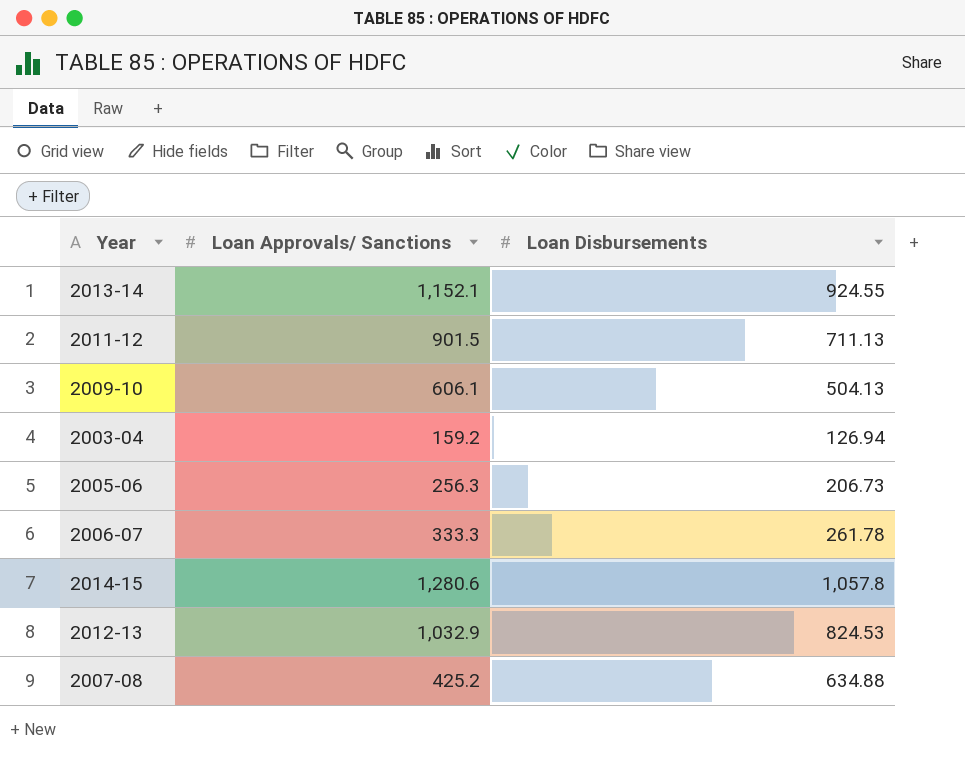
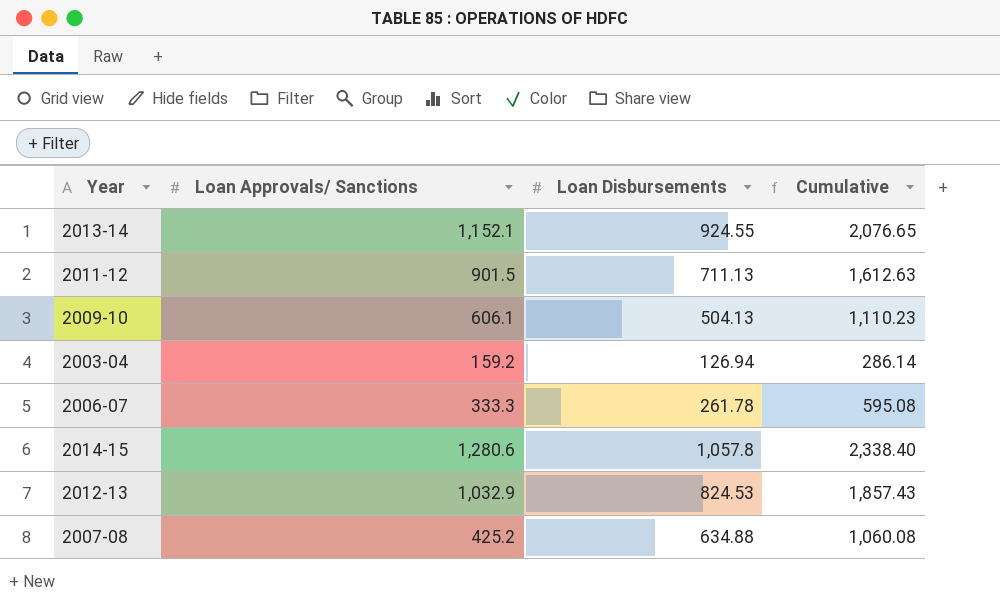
column Cumulative | formula: none -> [Loan Approvals/ Sanctions] + [Loan Disbursements]
row 2005-06: 256.3 | 206.73 -> none

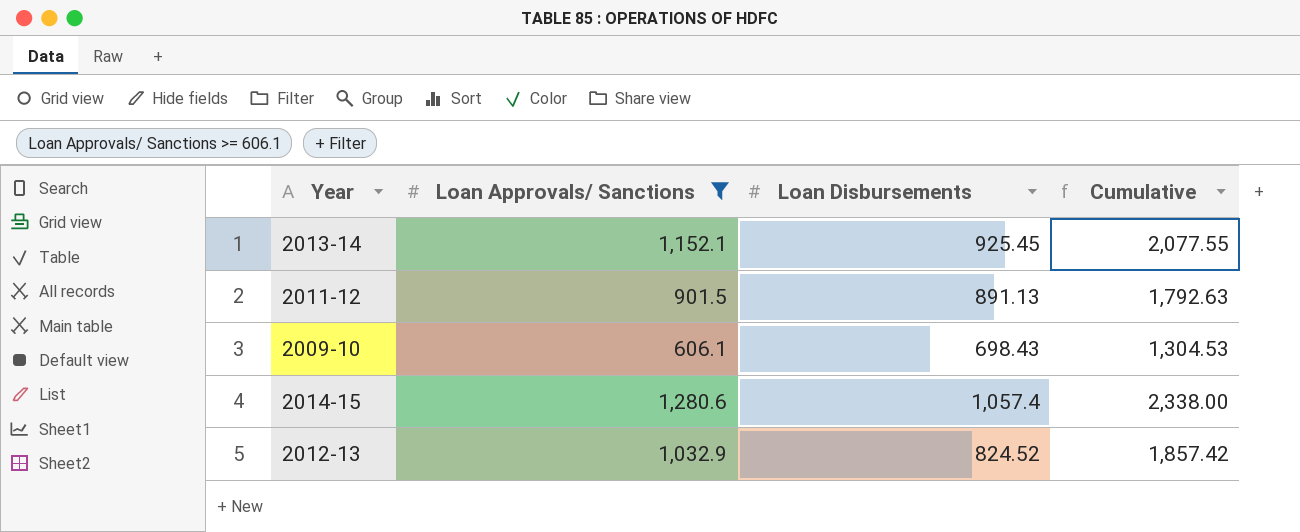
filter: none -> Loan Approvals/ Sanctions >= 606.1
2013-14 | Loan Disbursements: 924.55 -> 925.45
2013-14 | Cumulative: 2,076.65 -> 2,077.55
2011-12 | Loan Disbursements: 711.13 -> 891.13
2011-12 | Cumulative: 1,612.63 -> 1,792.63
2009-10 | Loan Disbursements: 504.13 -> 698.43
2009-10 | Cumulative: 1,110.23 -> 1,304.53
2014-15 | Loan Disbursements: 1,057.8 -> 1,057.4
2014-15 | Cumulative: 2,338.40 -> 2,338.00
2012-13 | Loan Disbursements: 824.53 -> 824.52
2012-13 | Cumulative: 1,857.43 -> 1,857.42

